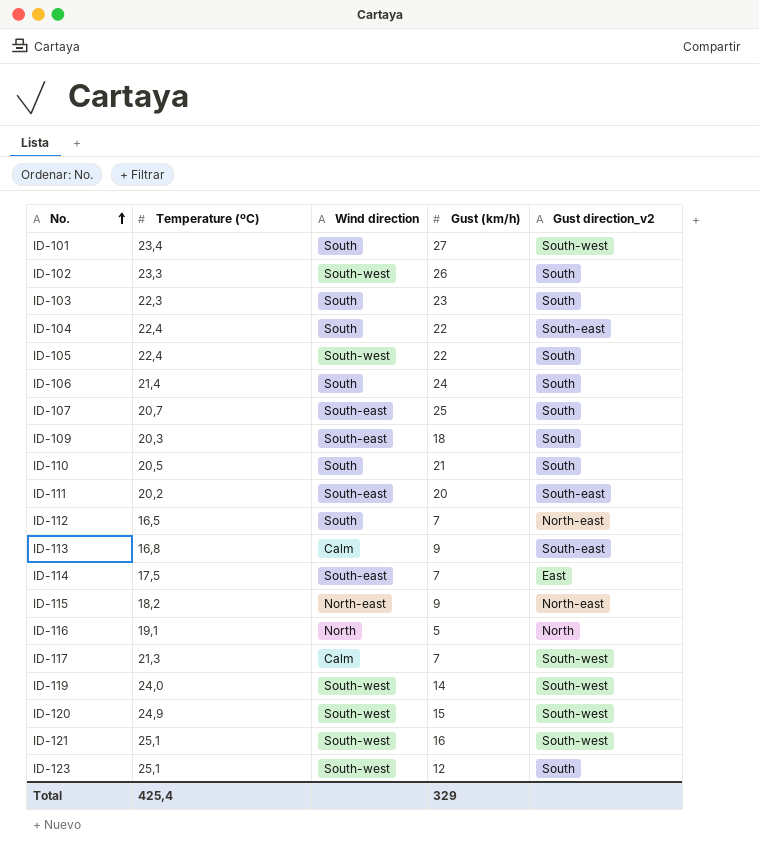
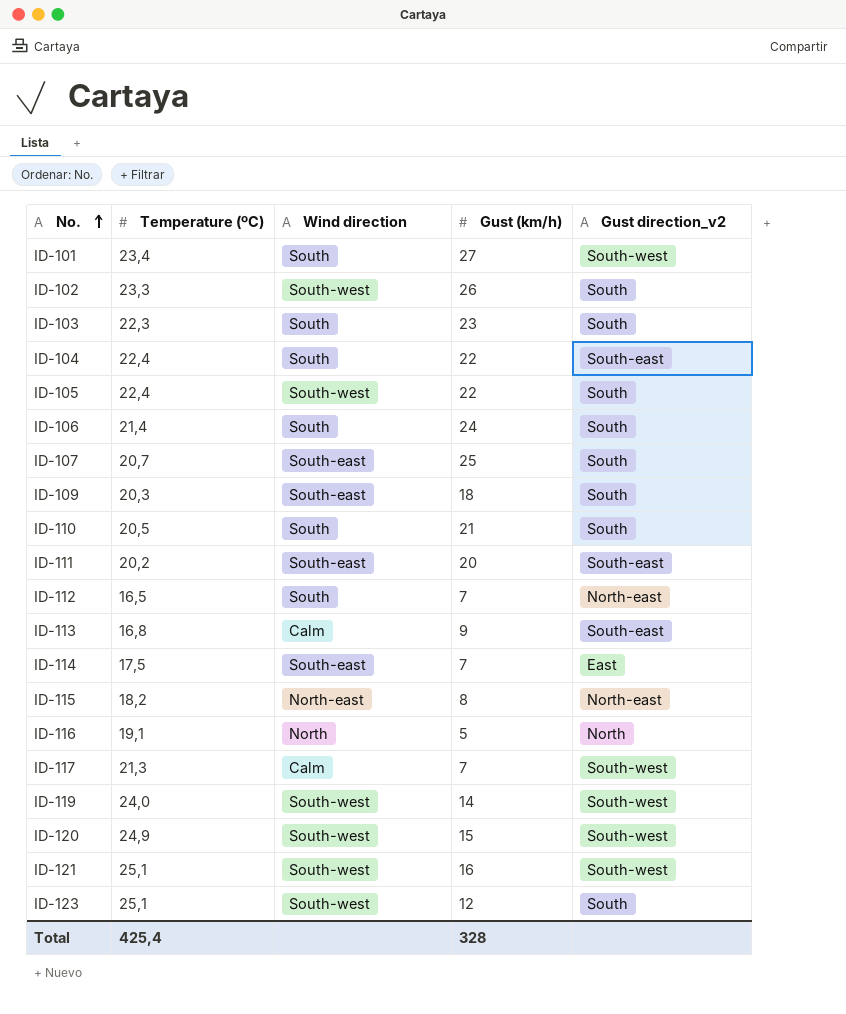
ID-115 | Gust (km/h): 9 -> 8
Total | Gust (km/h): 329 -> 328

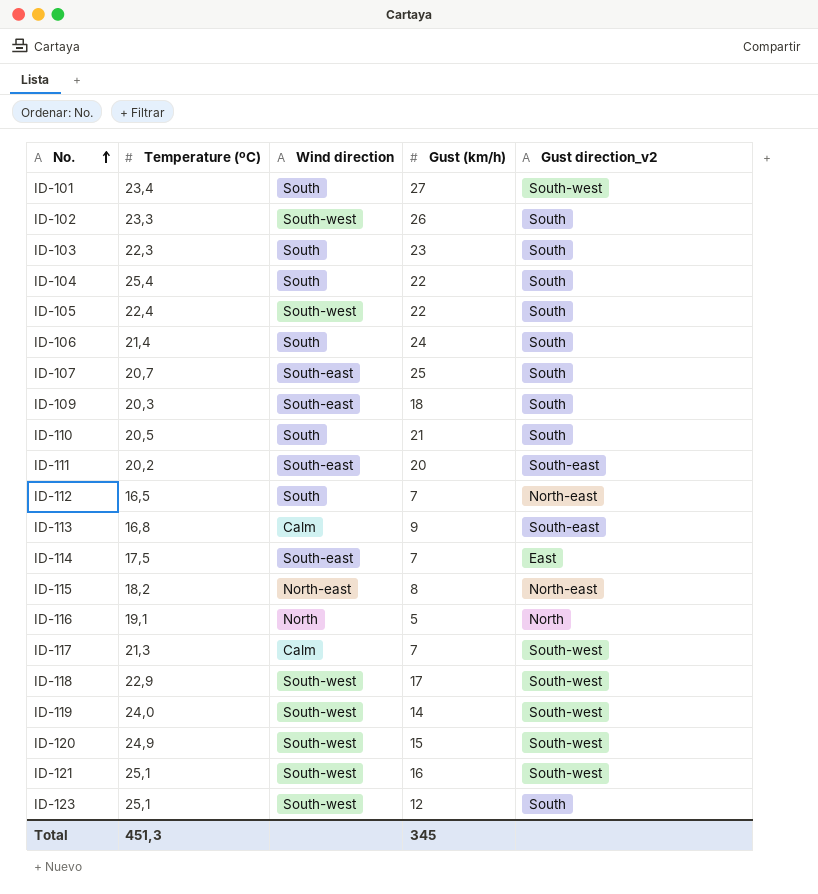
ID-104 | Temperature (ºC): 22,4 -> 25,4
ID-104 | Gust direction_v2: South-east -> South
row ID-118: none -> 22,9 | South-west | 17 | South-west
Total | Temperature (ºC): 425,4 -> 451,3
Total | Gust (km/h): 328 -> 345

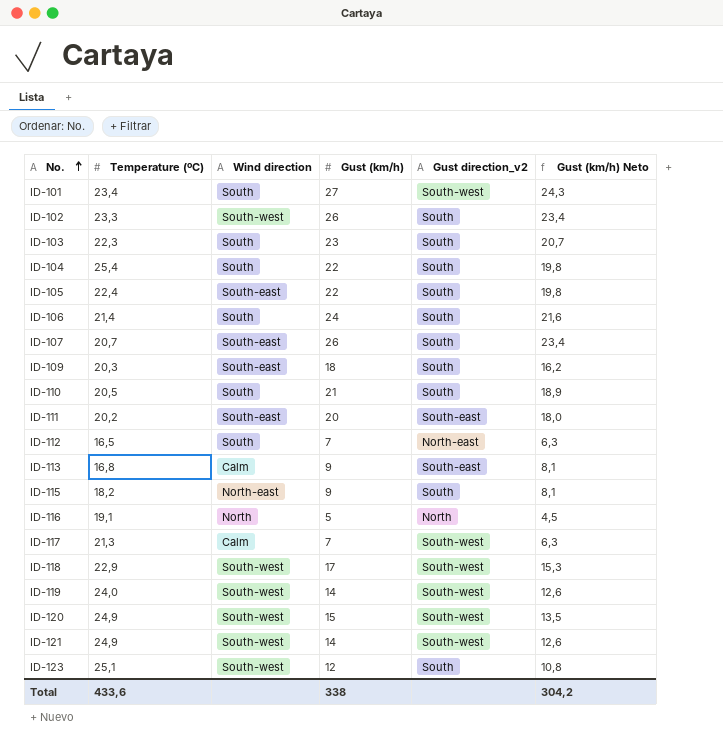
column Gust (km/h) Neto | formula: none -> [Gust (km/h)] * 0,9
row ID-114: 17,5 | South-east | 7 | East -> none
ID-105 | Wind direction: South-west -> South-east
ID-107 | Gust (km/h): 25 -> 26
ID-115 | Gust (km/h): 8 -> 9
ID-115 | Gust direction_v2: North-east -> South
ID-121 | Temperature (ºC): 25,1 -> 24,9
ID-121 | Gust (km/h): 16 -> 14
Total | Temperature (ºC): 451,3 -> 433,6
Total | Gust (km/h): 345 -> 338

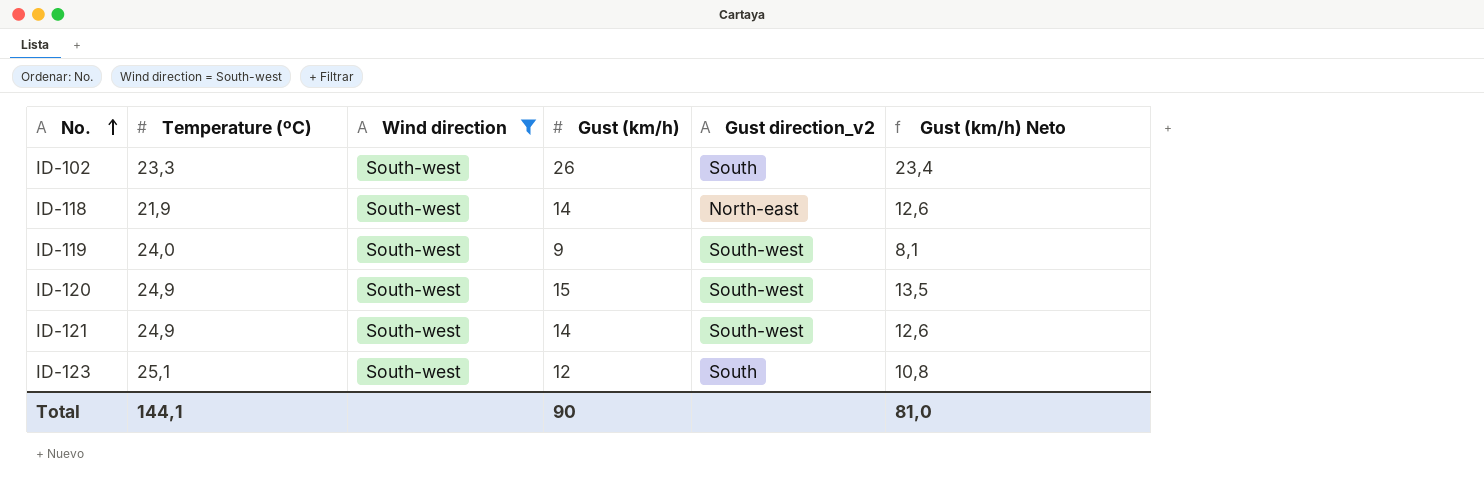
filter: none -> Wind direction = South-west
ID-118 | Temperature (ºC): 22,9 -> 21,9
ID-118 | Gust (km/h): 17 -> 14
ID-118 | Gust direction_v2: South-west -> North-east
ID-118 | Gust (km/h) Neto: 15,3 -> 12,6
ID-119 | Gust (km/h): 14 -> 9
ID-119 | Gust (km/h) Neto: 12,6 -> 8,1
Total | Temperature (ºC): 433,6 -> 144,1
Total | Gust (km/h): 338 -> 90
Total | Gust (km/h) Neto: 304,2 -> 81,0

